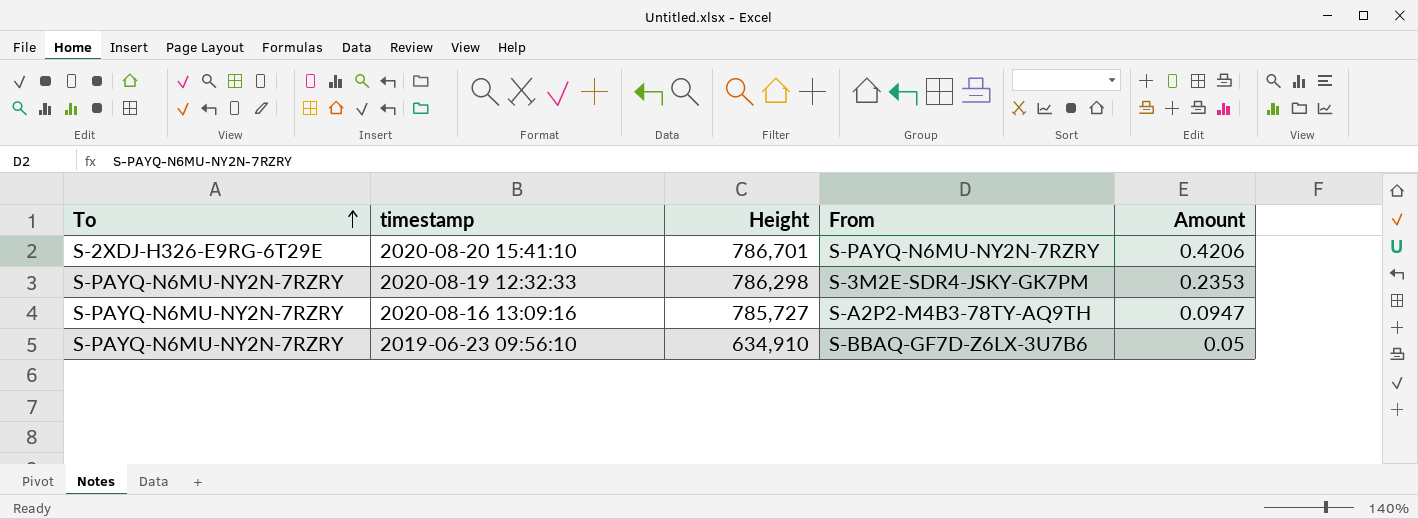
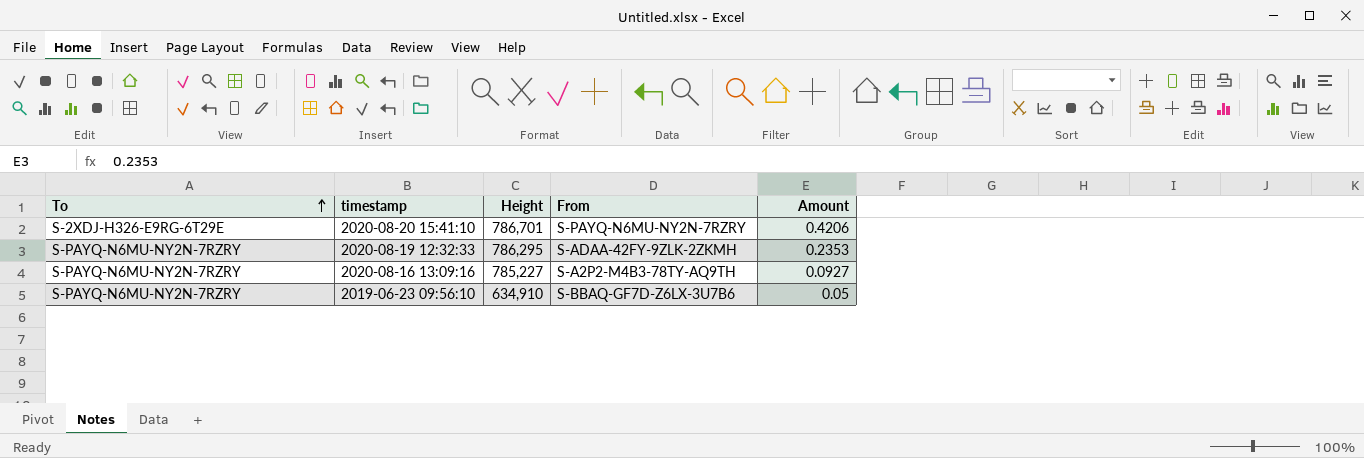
2020-08-19 12:32:33 | Height: 786,298 -> 786,295
2020-08-19 12:32:33 | From: S-3M2E-SDR4-JSKY-GK7PM -> S-ADAA-42FY-9ZLK-2ZKMH
2020-08-16 13:09:16 | Height: 785,727 -> 785,227
2020-08-16 13:09:16 | Amount: 0.0947 -> 0.0927

